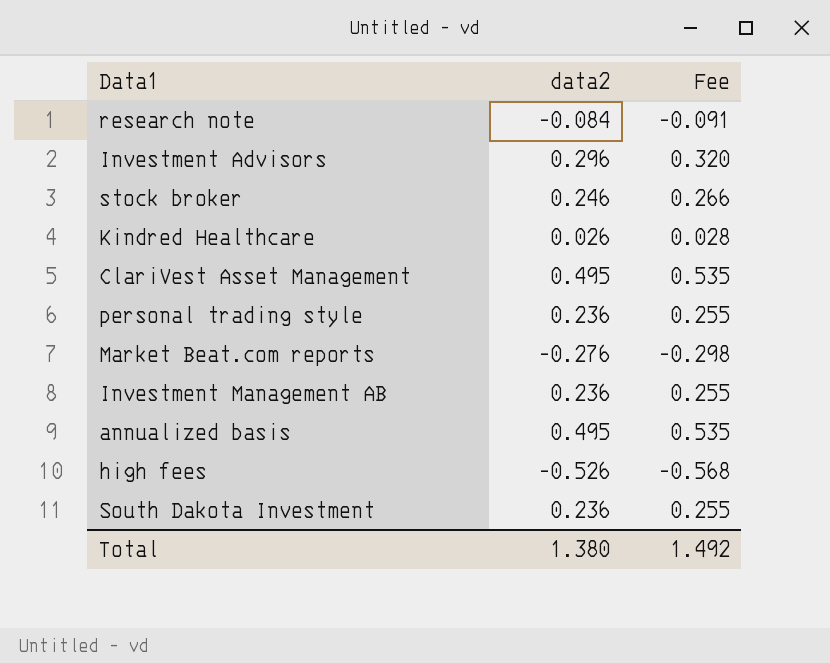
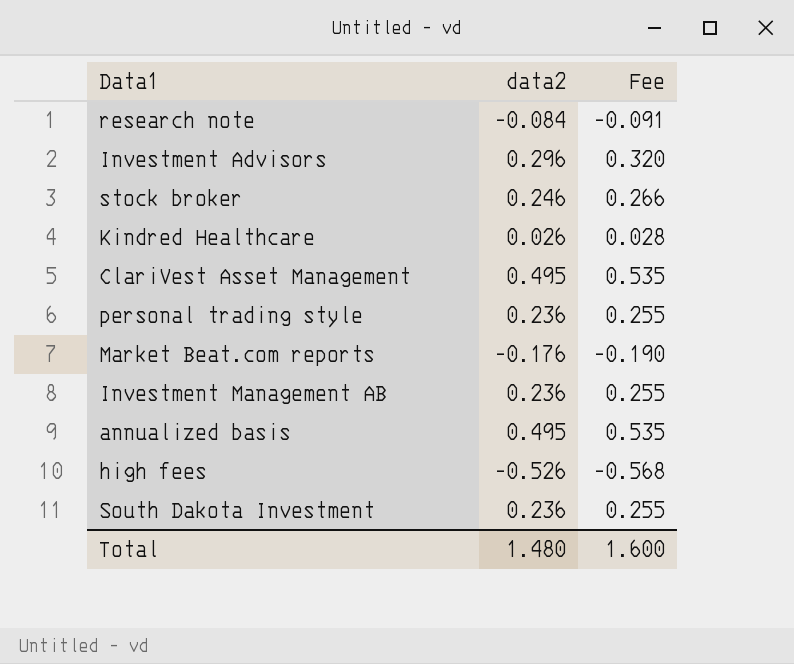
Market Beat.com reports | data2: -0.276 -> -0.176
Market Beat.com reports | Fee: -0.298 -> -0.190
Total | data2: 1.380 -> 1.480
Total | Fee: 1.492 -> 1.600

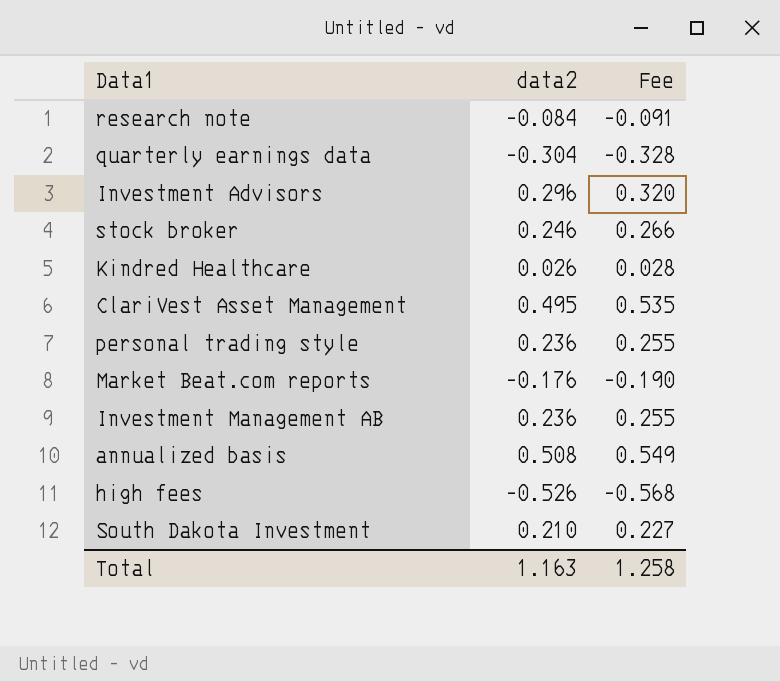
row quarterly earnings data: none -> -0.304 | -0.328
annualized basis | data2: 0.495 -> 0.508
annualized basis | Fee: 0.535 -> 0.549
South Dakota Investment | data2: 0.236 -> 0.210
South Dakota Investment | Fee: 0.255 -> 0.227
Total | data2: 1.480 -> 1.163
Total | Fee: 1.600 -> 1.258

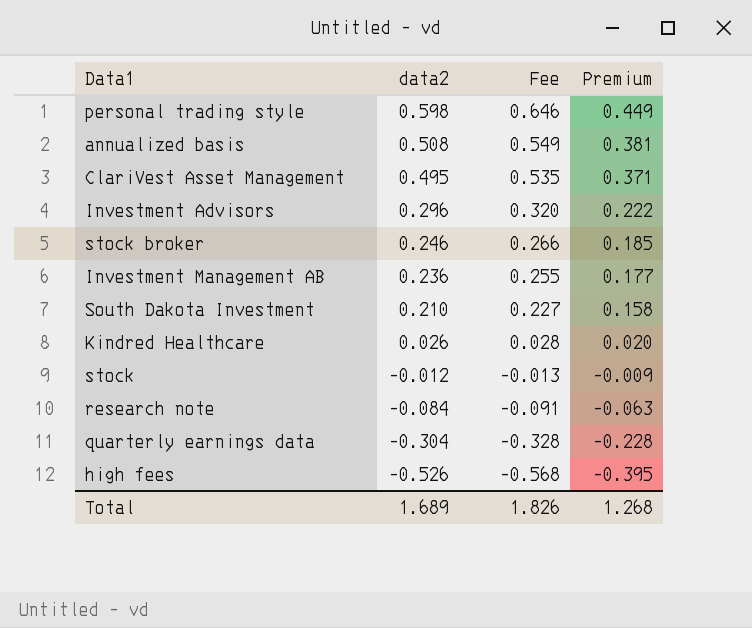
row order: none -> data2 descending
column Premium | formula: none -> [data2] * 0.75
row Market Beat.com reports: -0.176 | -0.190 -> none
personal trading style | data2: 0.236 -> 0.598
personal trading style | Fee: 0.255 -> 0.646
row stock: none -> -0.012 | -0.013 | -0.009
Total | data2: 1.163 -> 1.689
Total | Fee: 1.258 -> 1.826

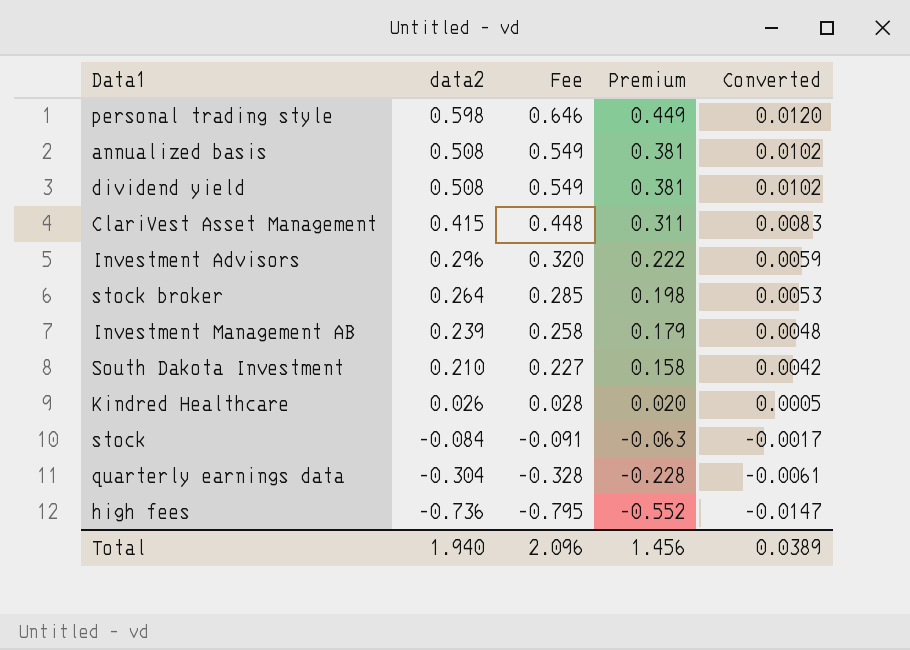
column Converted | formula: none -> [data2] * 0.02
row research note: -0.084 | -0.091 | -0.063 -> none
row dividend yield: none -> 0.508 | 0.549 | 0.381 | 0.0102
ClariVest Asset Management | data2: 0.495 -> 0.415
ClariVest Asset Management | Fee: 0.535 -> 0.448
ClariVest Asset Management | Premium: 0.371 -> 0.311
stock broker | data2: 0.246 -> 0.264
stock broker | Fee: 0.266 -> 0.285
stock broker | Premium: 0.185 -> 0.198
Investment Management AB | data2: 0.236 -> 0.239
Investment Management AB | Fee: 0.255 -> 0.258
Investment Management AB | Premium: 0.177 -> 0.179
stock | data2: -0.012 -> -0.084
stock | Fee: -0.013 -> -0.091
stock | Premium: -0.009 -> -0.063
high fees | data2: -0.526 -> -0.736
high fees | Fee: -0.568 -> -0.795
high fees | Premium: -0.395 -> -0.552
Total | data2: 1.689 -> 1.940
Total | Fee: 1.826 -> 2.096
Total | Premium: 1.268 -> 1.456

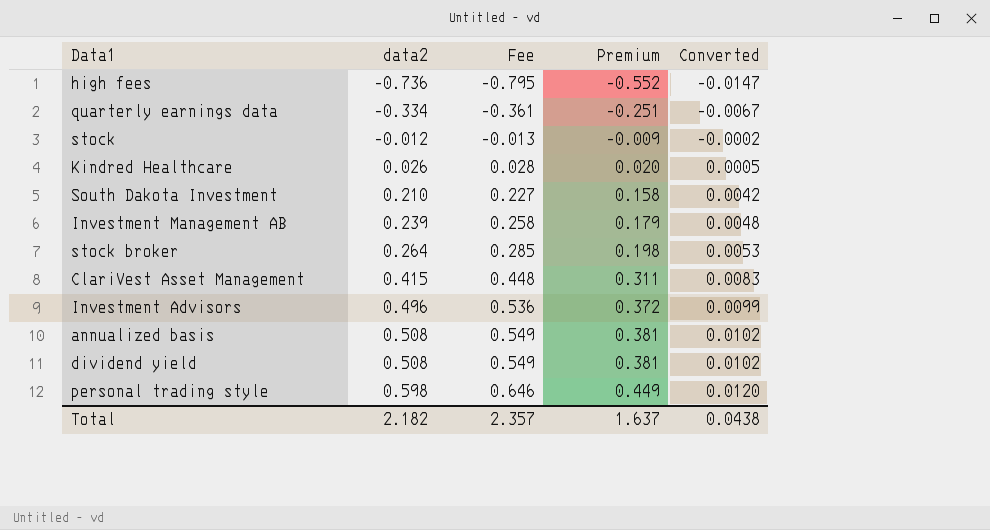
row order: data2 descending -> data2 ascending
quarterly earnings data | data2: -0.304 -> -0.334
quarterly earnings data | Fee: -0.328 -> -0.361
quarterly earnings data | Premium: -0.228 -> -0.251
quarterly earnings data | Converted: -0.0061 -> -0.0067
stock | data2: -0.084 -> -0.012
stock | Fee: -0.091 -> -0.013
stock | Premium: -0.063 -> -0.009
stock | Converted: -0.0017 -> -0.0002
Investment Advisors | data2: 0.296 -> 0.496
Investment Advisors | Fee: 0.320 -> 0.536
Investment Advisors | Premium: 0.222 -> 0.372
Investment Advisors | Converted: 0.0059 -> 0.0099
Total | data2: 1.940 -> 2.182
Total | Fee: 2.096 -> 2.357
Total | Premium: 1.456 -> 1.637
Total | Converted: 0.0389 -> 0.0438

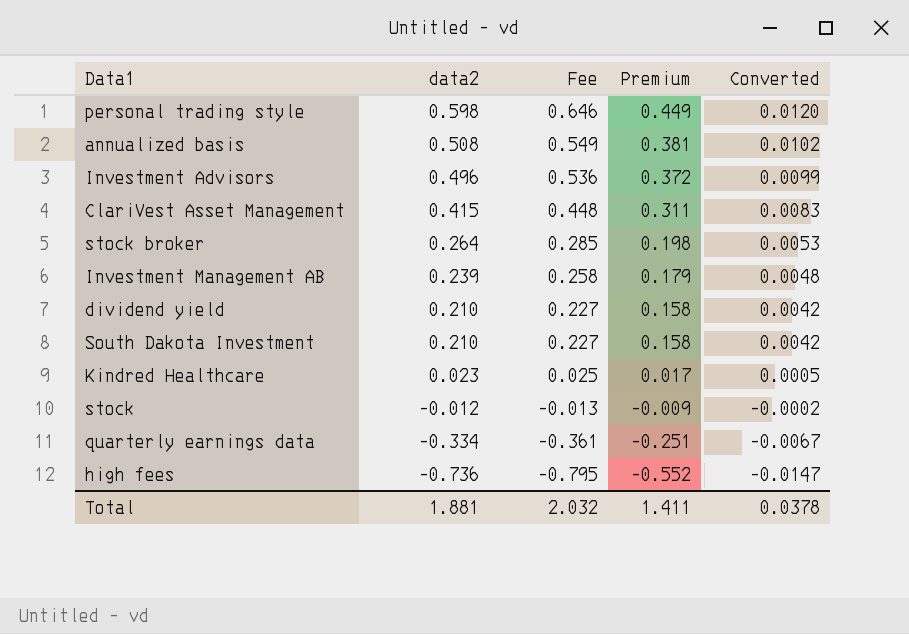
row order: data2 ascending -> data2 descending
dividend yield | data2: 0.508 -> 0.210
dividend yield | Fee: 0.549 -> 0.227
dividend yield | Premium: 0.381 -> 0.158
dividend yield | Converted: 0.0102 -> 0.0042
Kindred Healthcare | data2: 0.026 -> 0.023
Kindred Healthcare | Fee: 0.028 -> 0.025
Kindred Healthcare | Premium: 0.020 -> 0.017
Total | data2: 2.182 -> 1.881
Total | Fee: 2.357 -> 2.032
Total | Premium: 1.637 -> 1.411
Total | Converted: 0.0438 -> 0.0378

